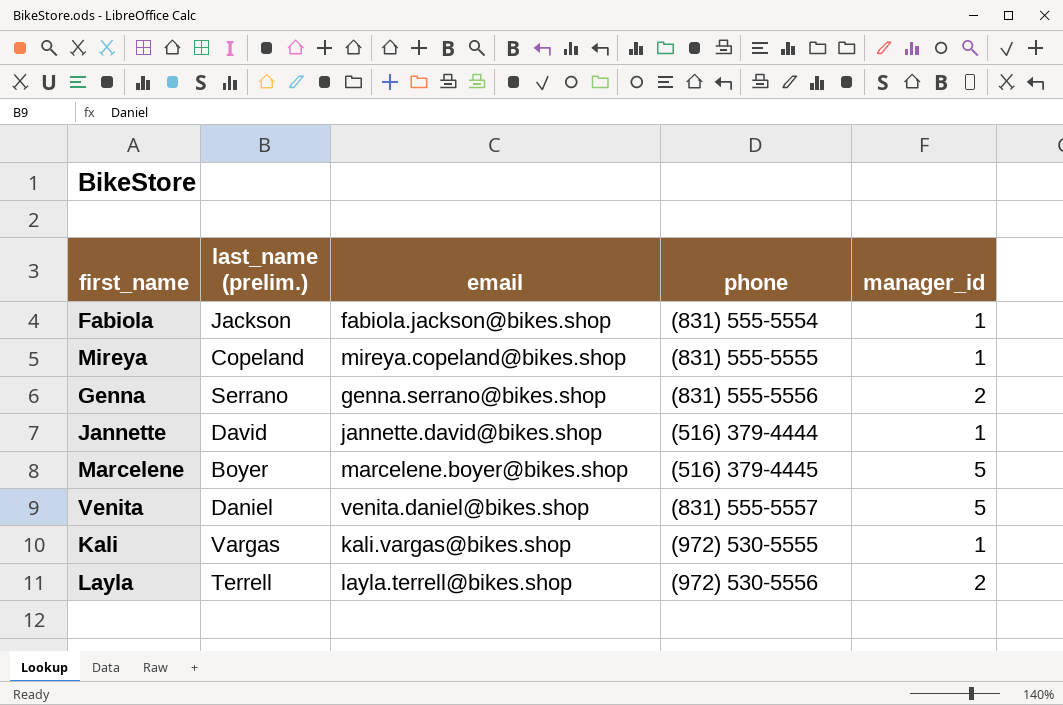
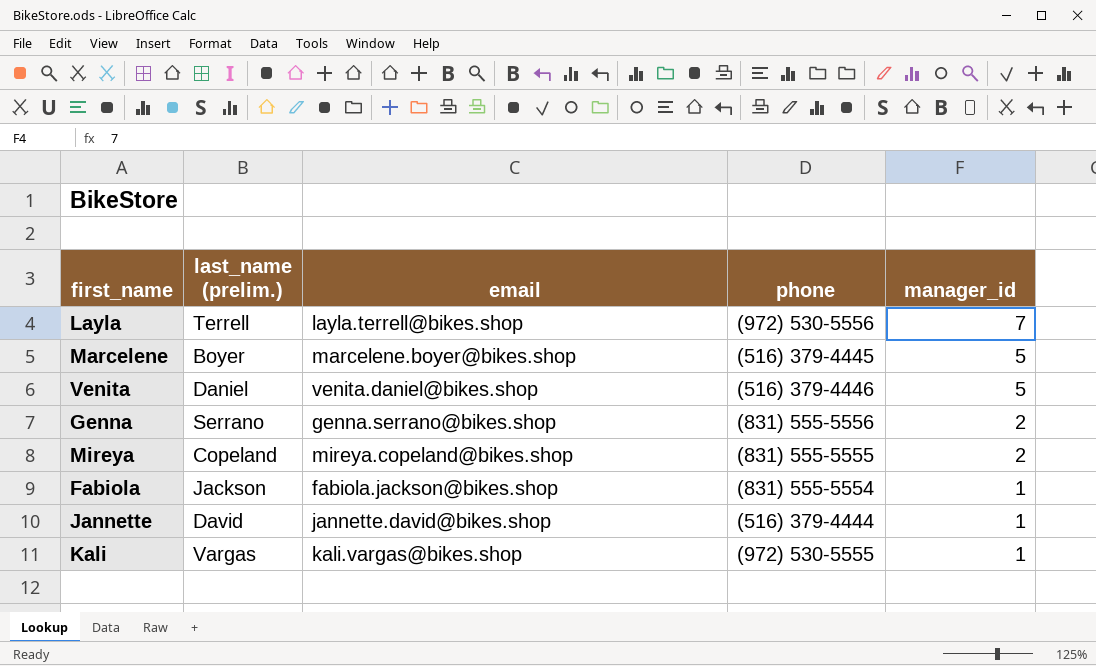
row order: none -> manager_id descending
Layla | manager_id: 2 -> 7
Venita | phone: (831) 555-5557 -> (516) 379-4446
Mireya | manager_id: 1 -> 2

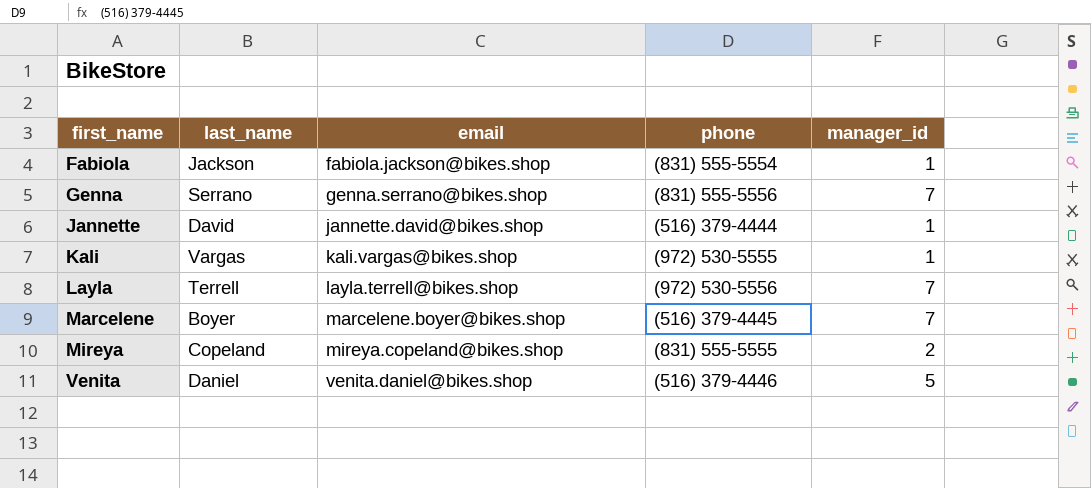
row order: manager_id descending -> first_name ascending
column name: last_name (prelim.) -> last_name
Genna | manager_id: 2 -> 7
Marcelene | manager_id: 5 -> 7

